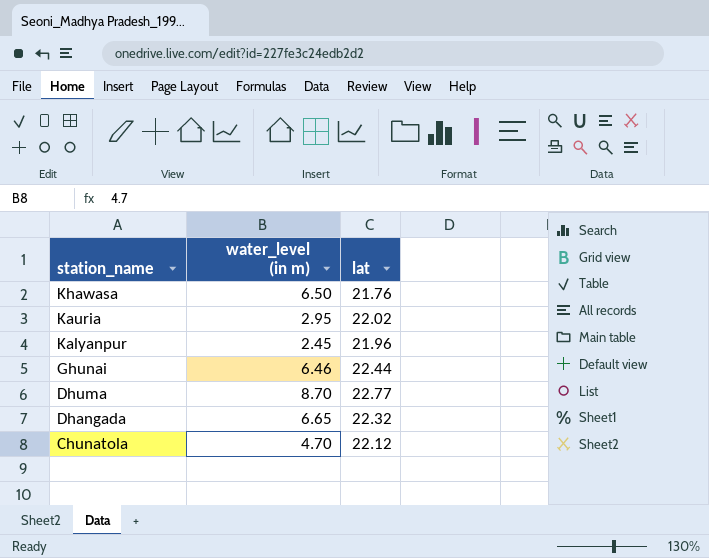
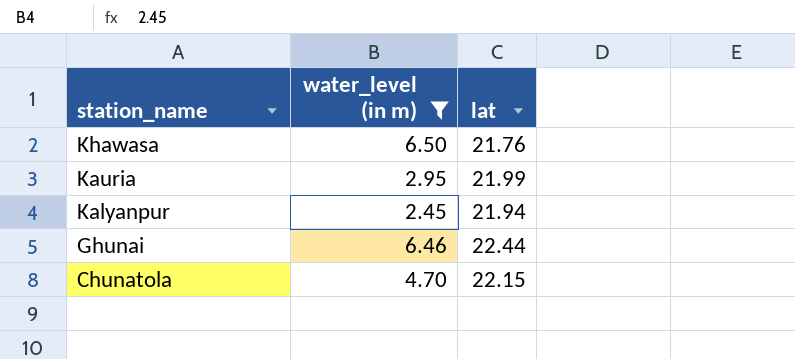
filter: none -> water_level (in m) <= 6.50
Kauria | lat: 22.02 -> 21.99
Kalyanpur | lat: 21.96 -> 21.94
Chunatola | lat: 22.12 -> 22.15

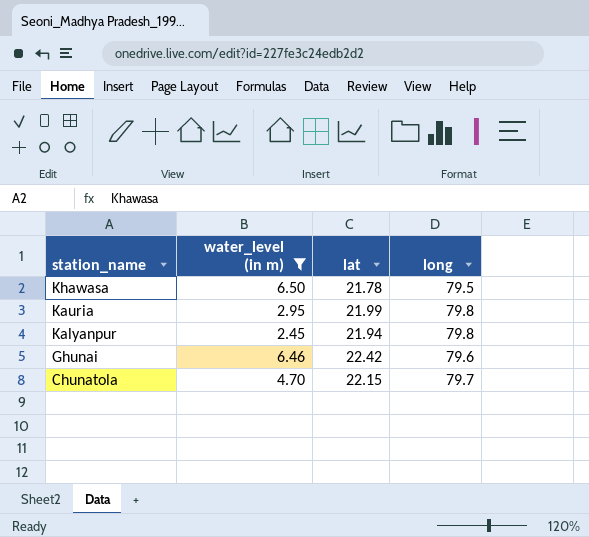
column long | position: none -> 4
Khawasa | lat: 21.76 -> 21.78
Ghunai | lat: 22.44 -> 22.42

